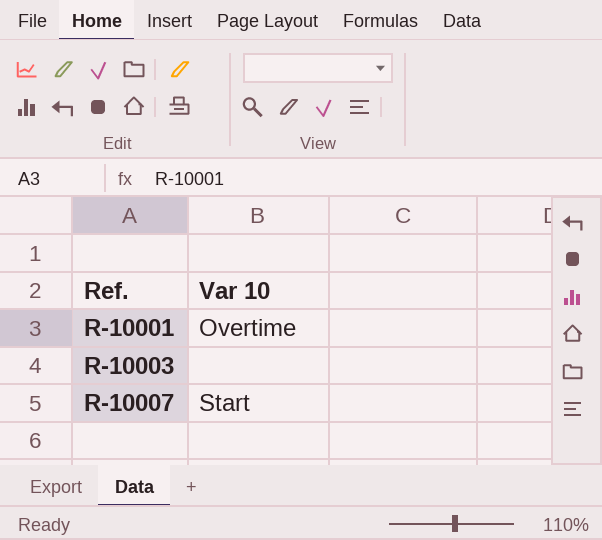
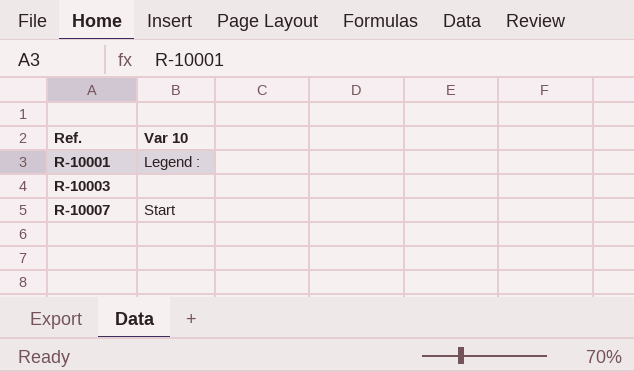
R-10001 | Var 10: Overtime -> Legend :

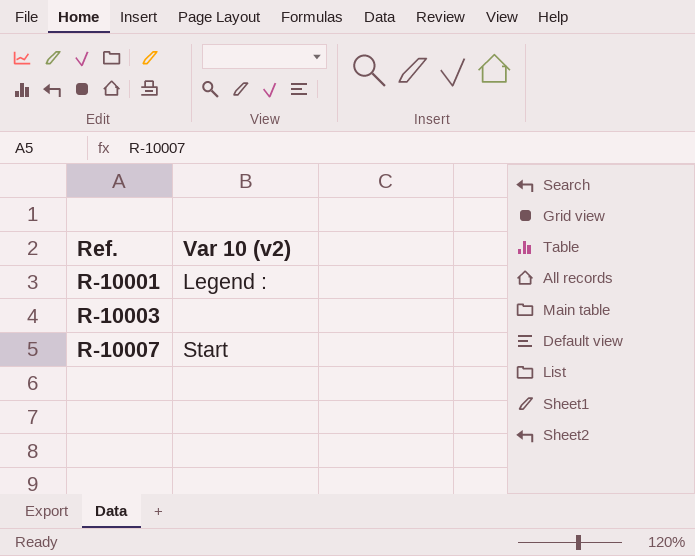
column name: Var 10 -> Var 10 (v2)

